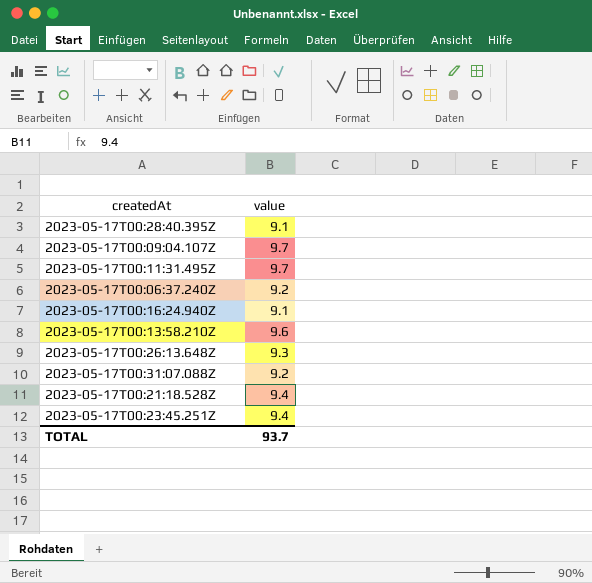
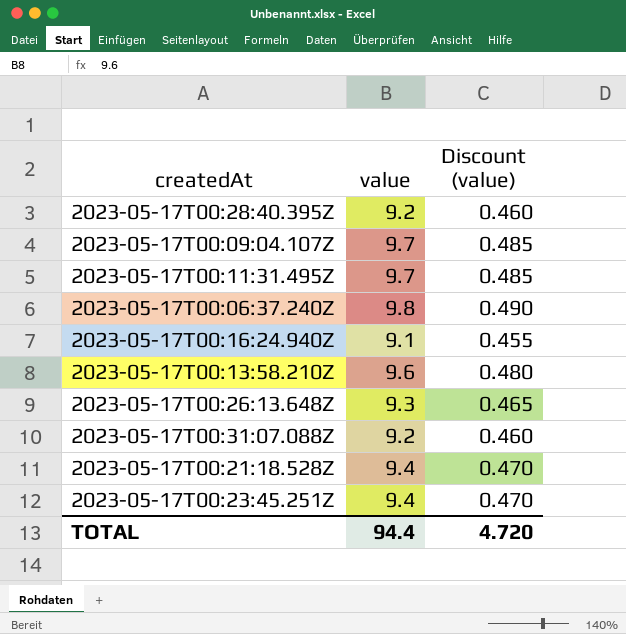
column Discount (value) | formula: none -> [value] * 0.05
2023-05-17T00:28:40.395Z | value: 9.1 -> 9.2
2023-05-17T00:06:37.240Z | value: 9.2 -> 9.8
TOTAL | value: 93.7 -> 94.4

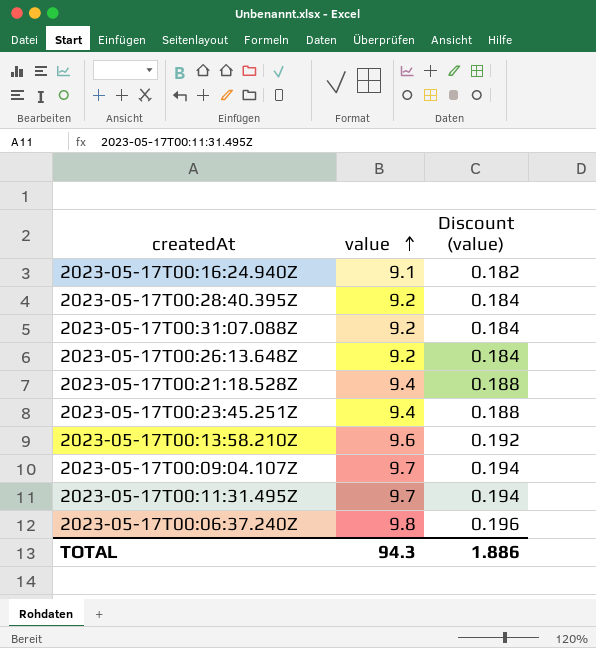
row order: none -> value ascending
column Discount (value) | formula: [value] * 0.05 -> [value] * 0.02
2023-05-17T00:26:13.648Z | value: 9.3 -> 9.2
TOTAL | value: 94.4 -> 94.3
TOTAL | Discount (value): 4.720 -> 1.886

